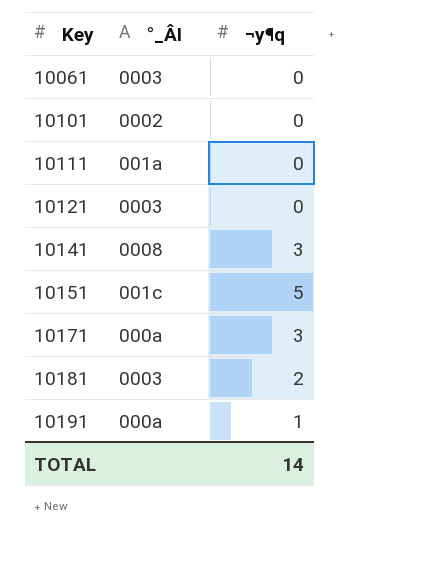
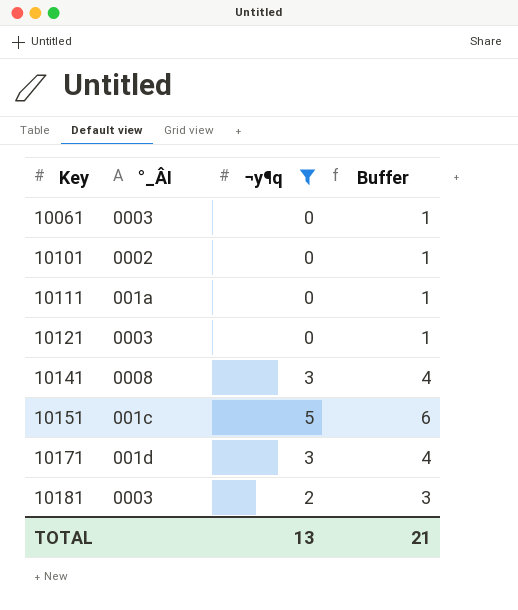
filter: none -> ¬y¶q != 1
column Buffer | formula: none -> [¬y¶q] + 1
10171 | °_ÂI: 000a -> 001d
TOTAL | ¬y¶q: 14 -> 13

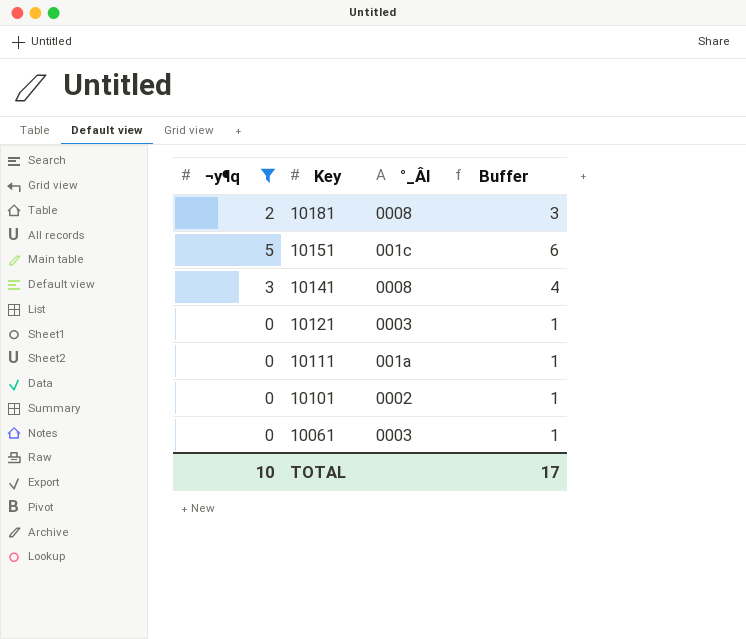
row order: Key ascending -> Key descending
column ¬y¶q | position: 3 -> 1
row 10171: 001d | 3 | 4 -> none
10181 | °_ÂI: 0003 -> 0008
TOTAL | ¬y¶q: 13 -> 10
TOTAL | Buffer: 21 -> 17

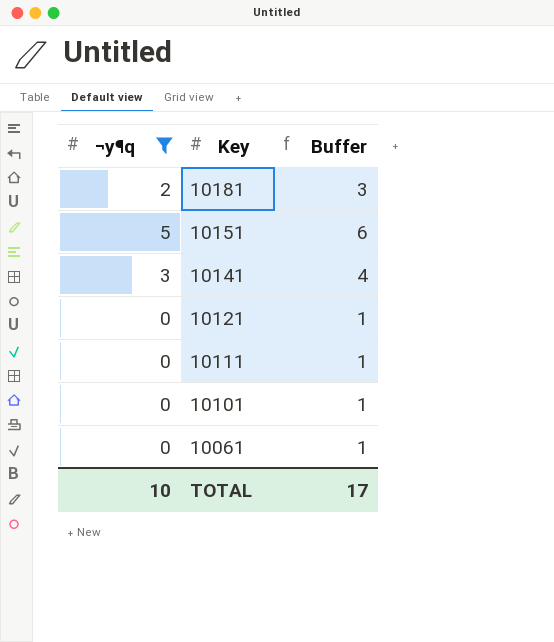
column °_ÂI | position: 3 -> none

